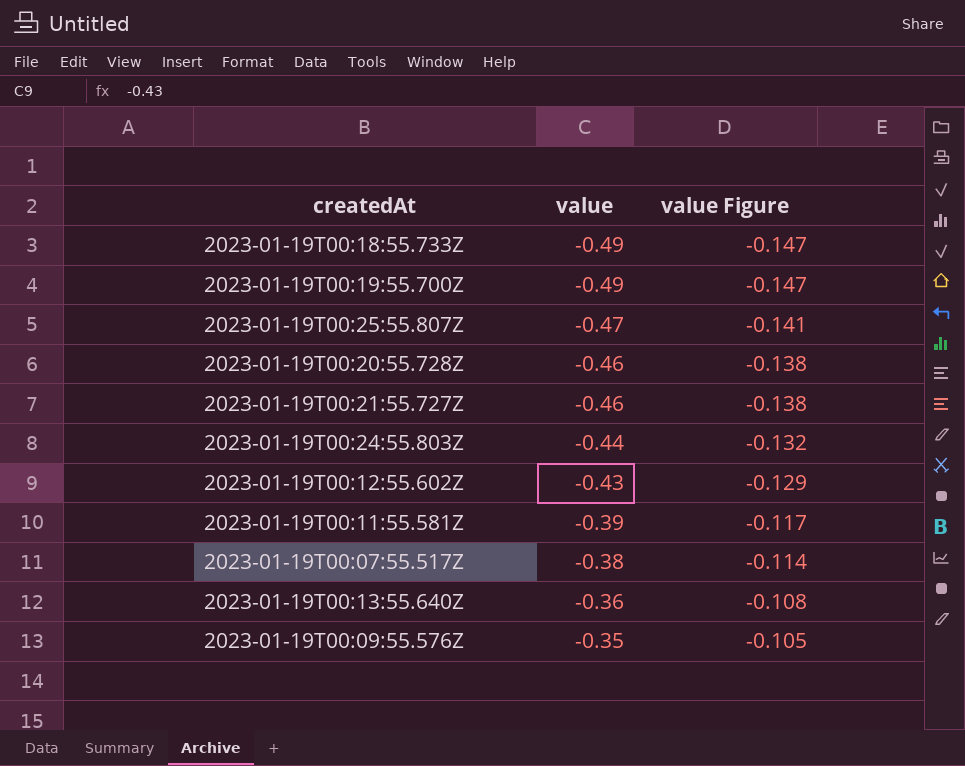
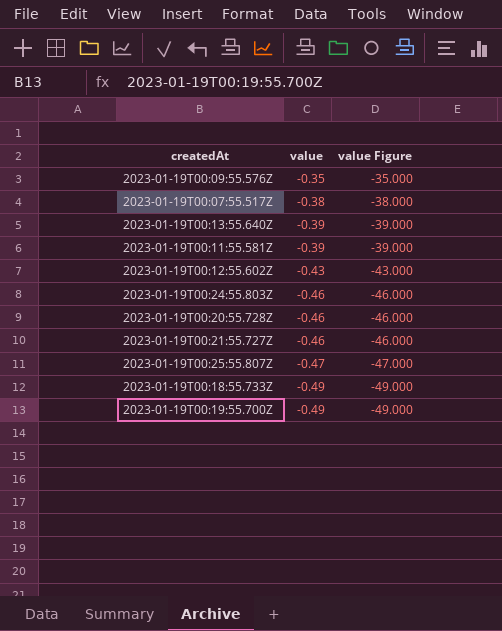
row order: value ascending -> value descending
column value Figure | formula: [value] * 0.3 -> [value] * 100
2023-01-19T00:13:55.640Z | value: -0.36 -> -0.39
2023-01-19T00:24:55.803Z | value: -0.44 -> -0.46

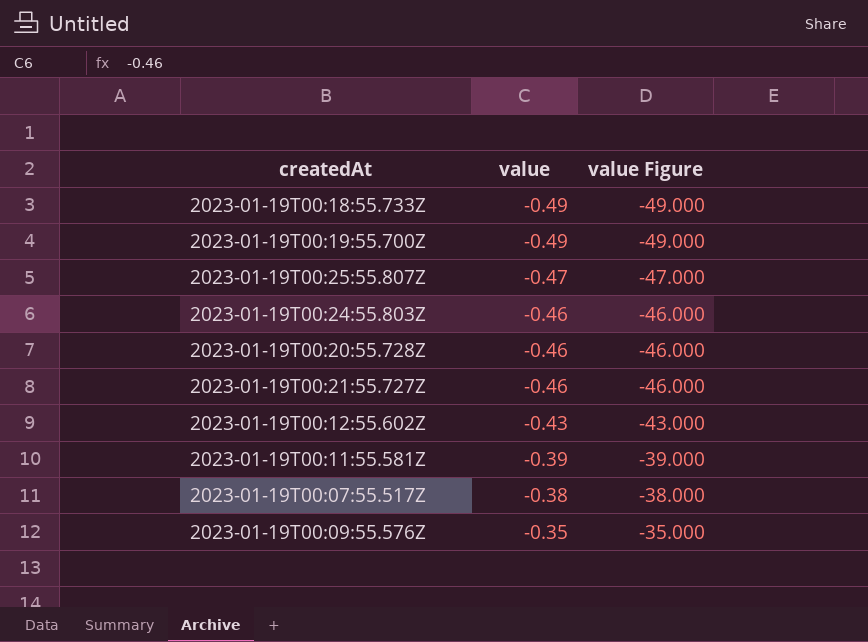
row order: value descending -> value ascending
row 2023-01-19T00:13:55.640Z: -0.39 | -39.000 -> none

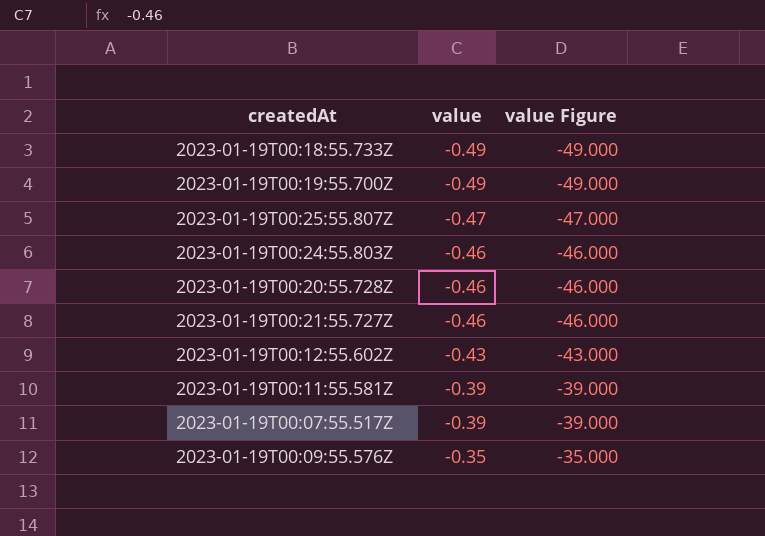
2023-01-19T00:07:55.517Z | value: -0.38 -> -0.39
2023-01-19T00:07:55.517Z | value Figure: -38.000 -> -39.000

